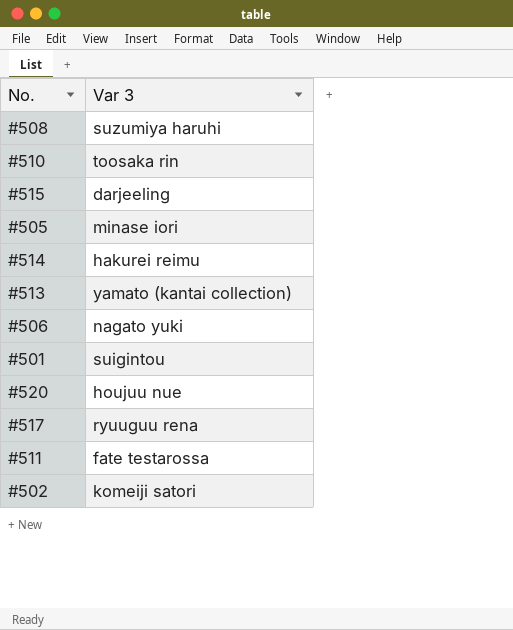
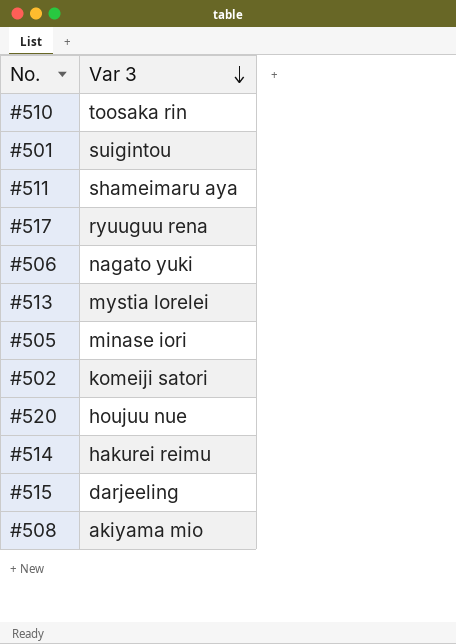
row order: none -> Var 3 descending
#511 | Var 3: fate testarossa -> shameimaru aya
#513 | Var 3: yamato (kantai collection) -> mystia lorelei
#508 | Var 3: suzumiya haruhi -> akiyama mio

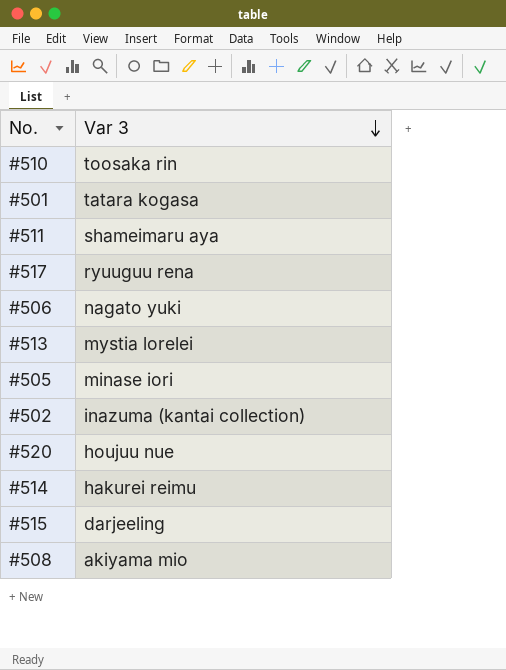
#501 | Var 3: suigintou -> tatara kogasa
#502 | Var 3: komeiji satori -> inazuma (kantai collection)

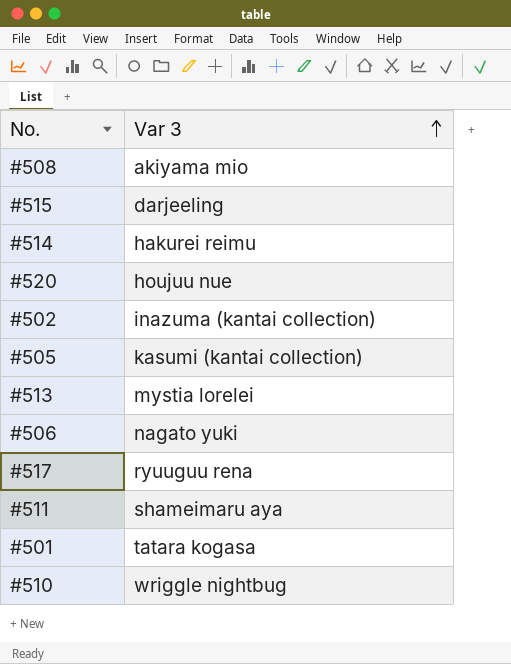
row order: Var 3 descending -> Var 3 ascending
#505 | Var 3: minase iori -> kasumi (kantai collection)
#510 | Var 3: toosaka rin -> wriggle nightbug

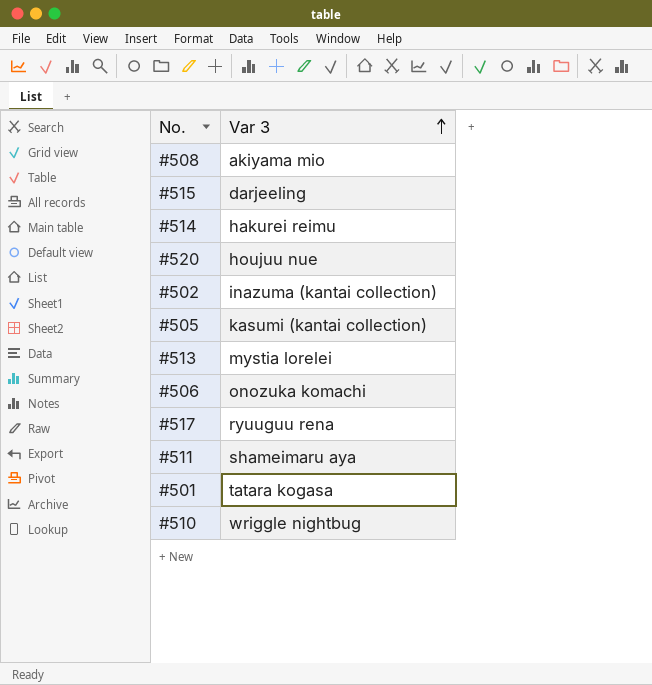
#506 | Var 3: nagato yuki -> onozuka komachi

